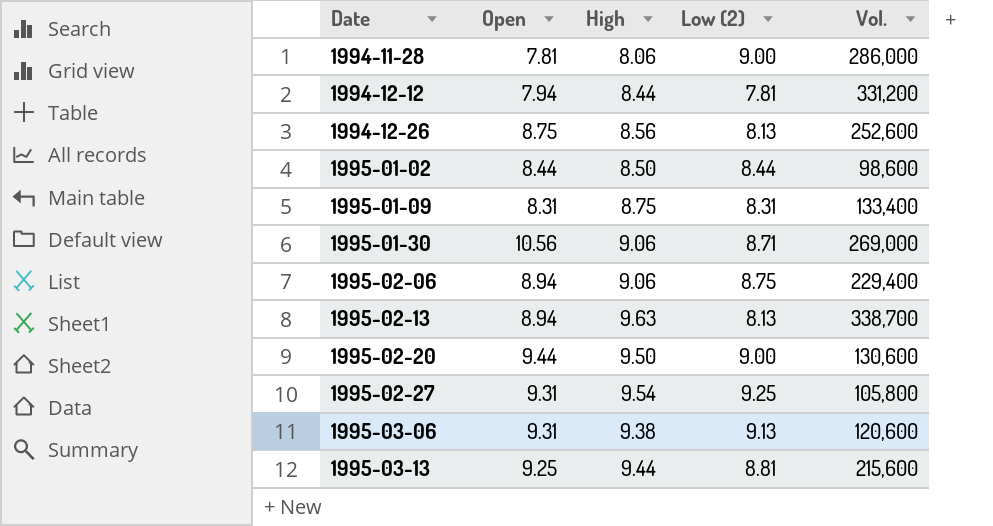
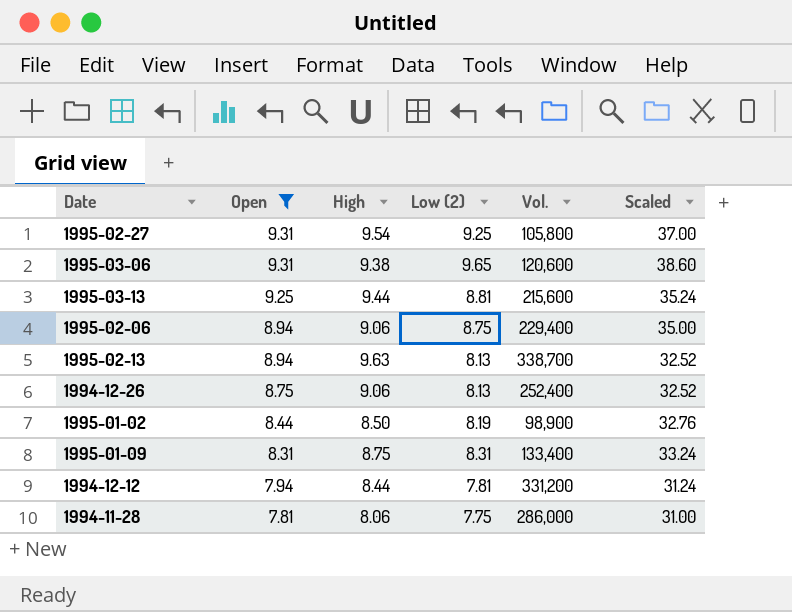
filter: none -> Open <= 9.31
row order: Date ascending -> Open descending
column Scaled | formula: none -> [Low (2)] * 4
1995-03-06 | Low (2): 9.13 -> 9.65
1994-12-26 | High: 8.56 -> 9.06
1994-12-26 | Vol.: 252,600 -> 252,400
1995-01-02 | Low (2): 8.44 -> 8.19
1995-01-02 | Vol.: 98,600 -> 98,900
1994-11-28 | Low (2): 9.00 -> 7.75

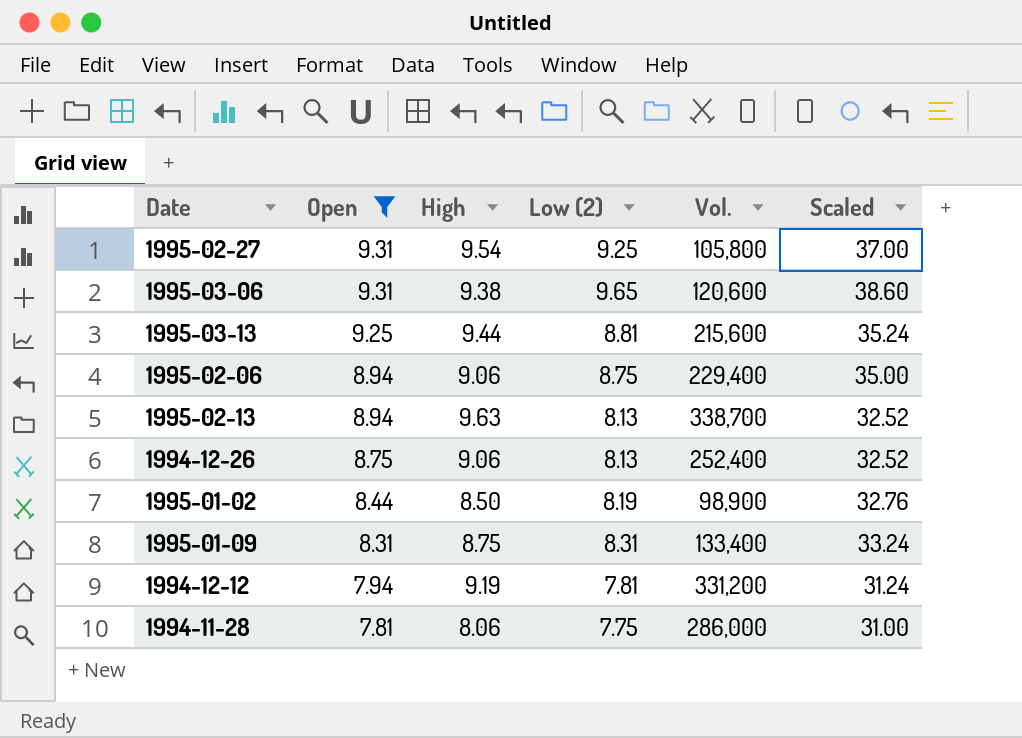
1994-12-12 | High: 8.44 -> 9.19

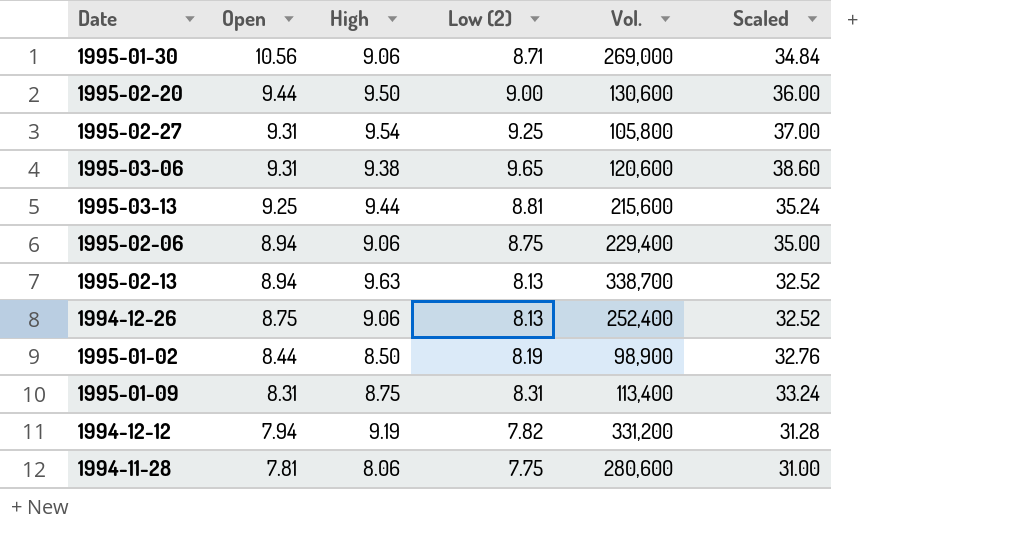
filter: Open <= 9.31 -> none
1995-01-09 | Vol.: 133,400 -> 113,400
1994-12-12 | Low (2): 7.81 -> 7.82
1994-12-12 | Scaled: 31.24 -> 31.28
1994-11-28 | Vol.: 286,000 -> 280,600

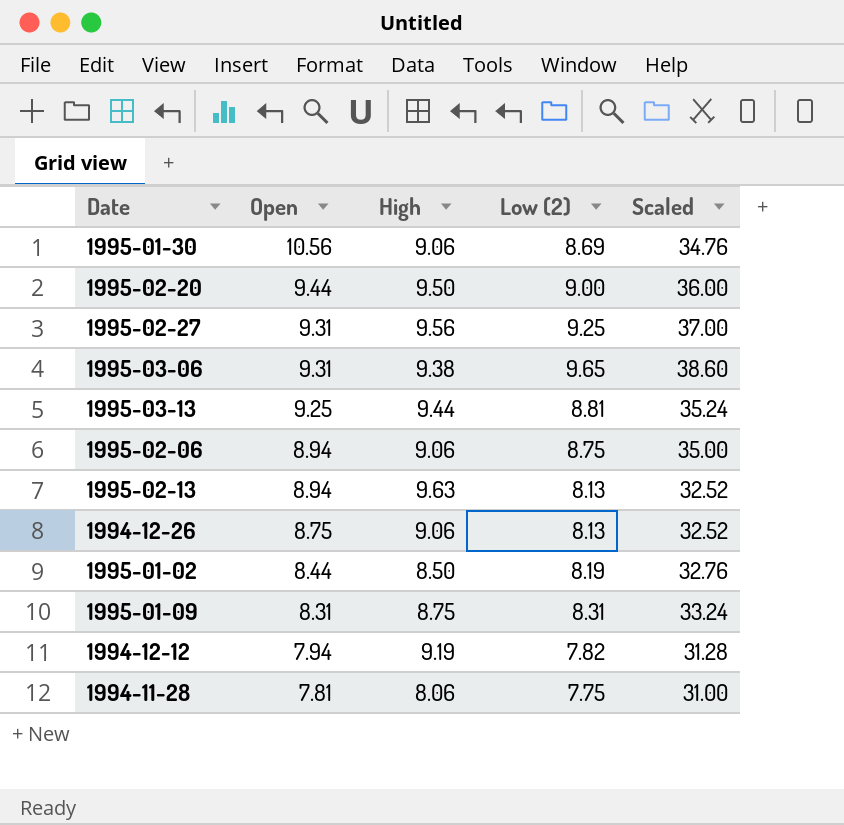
column Vol. | position: 5 -> none
1995-01-30 | Low (2): 8.71 -> 8.69
1995-01-30 | Scaled: 34.84 -> 34.76
1995-02-27 | High: 9.54 -> 9.56

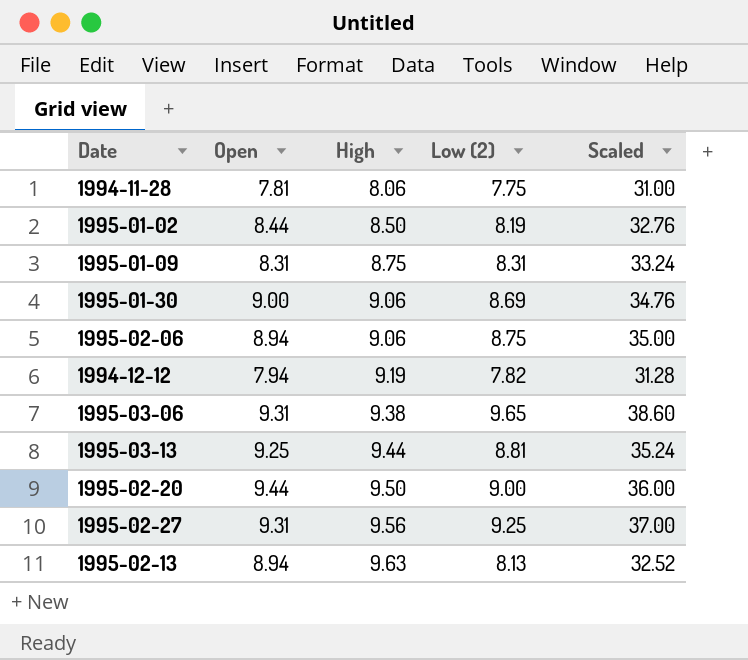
row order: Open descending -> High ascending
row 1994-12-26: 8.75 | 9.06 | 8.13 | 32.52 -> none
1995-01-30 | Open: 10.56 -> 9.00

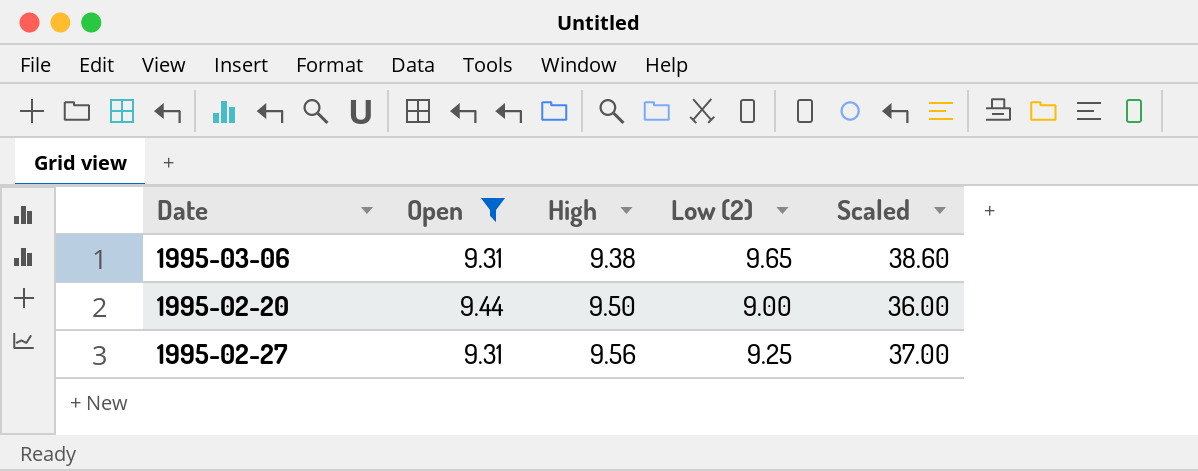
filter: none -> Open >= 9.31

